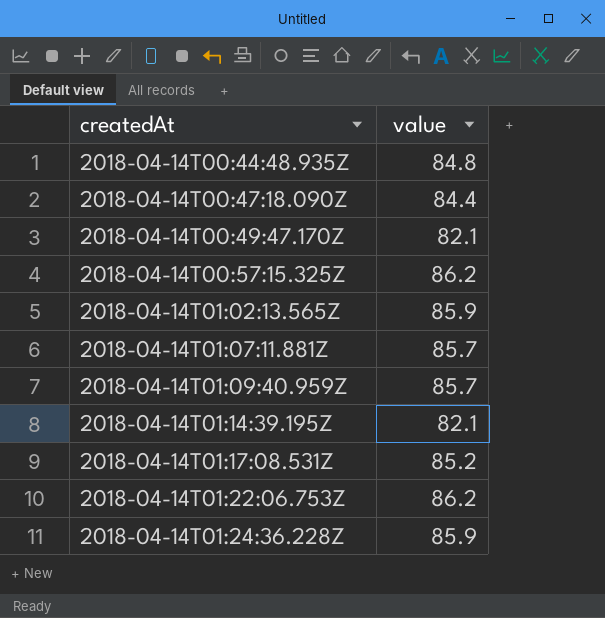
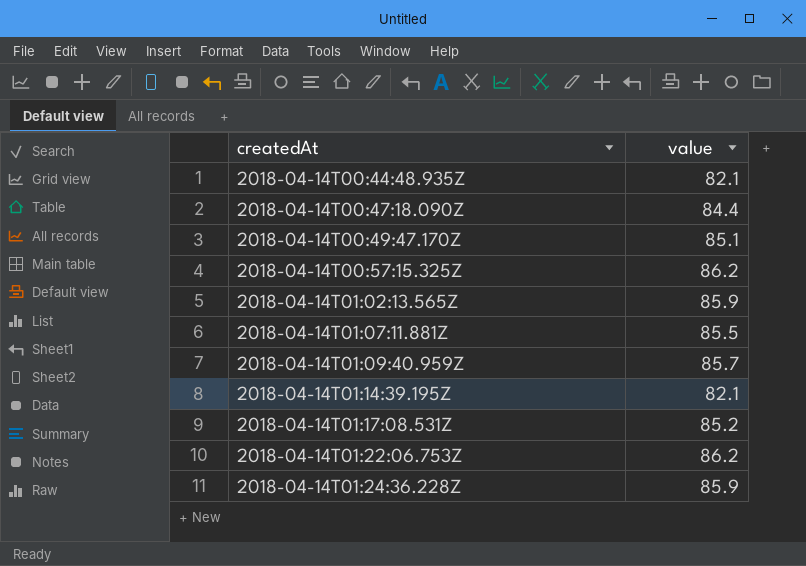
2018-04-14T00:44:48.935Z | value: 84.8 -> 82.1
2018-04-14T00:49:47.170Z | value: 82.1 -> 85.1
2018-04-14T01:07:11.881Z | value: 85.7 -> 85.5

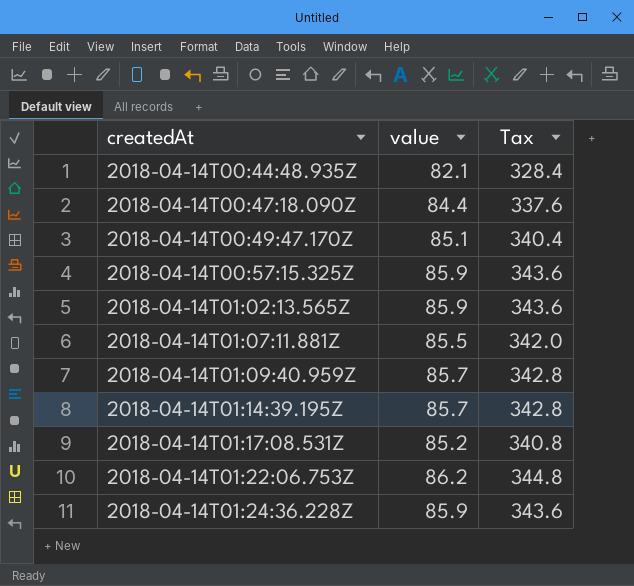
column Tax | formula: none -> [value] * 4
2018-04-14T00:57:15.325Z | value: 86.2 -> 85.9
2018-04-14T01:14:39.195Z | value: 82.1 -> 85.7

